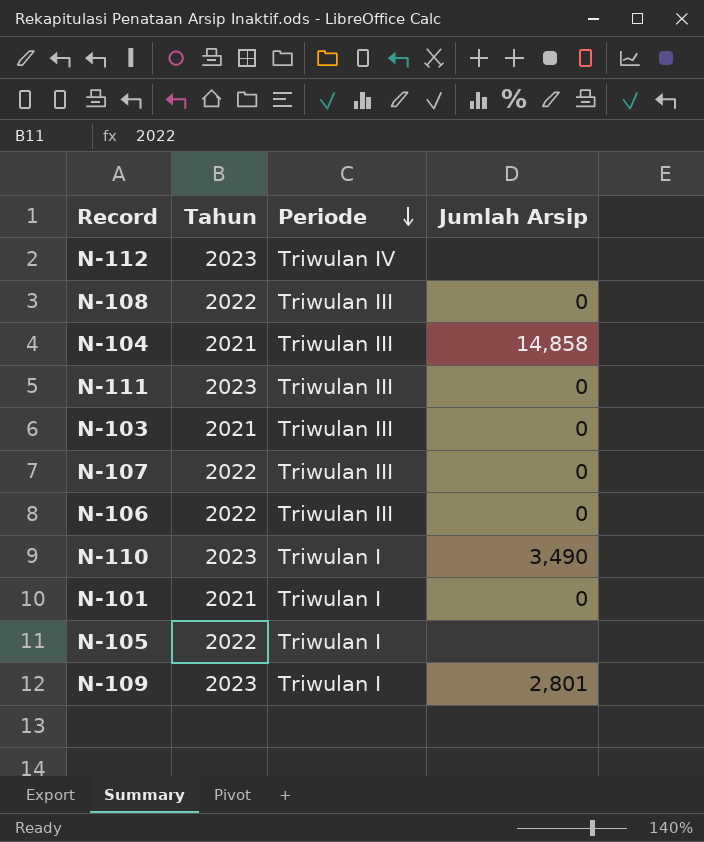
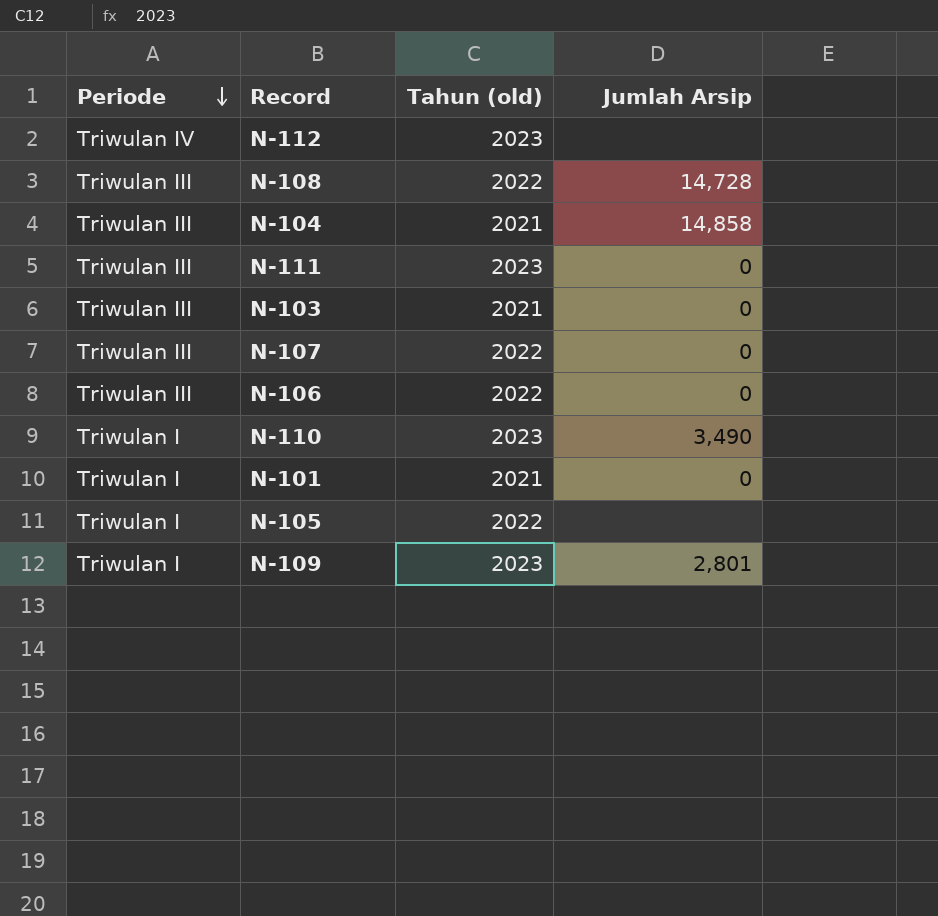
column Periode | position: 3 -> 1
column name: Tahun -> Tahun (old)
N-108 | Jumlah Arsip: 0 -> 14,728

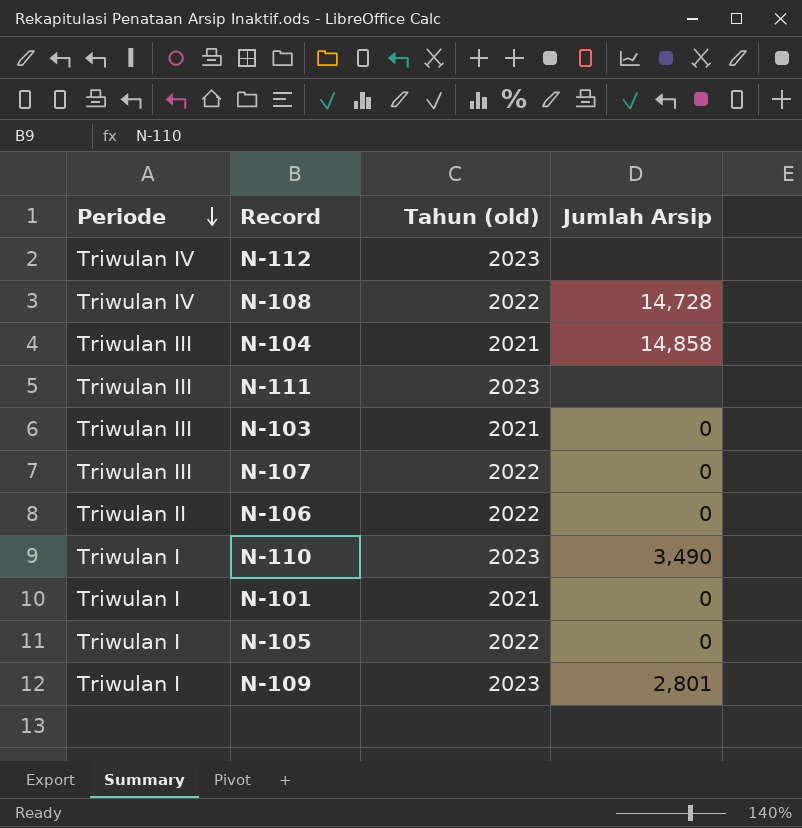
N-108 | Periode: Triwulan III -> Triwulan IV
N-111 | Jumlah Arsip: 0 -> none
N-106 | Periode: Triwulan III -> Triwulan II
N-105 | Jumlah Arsip: none -> 0

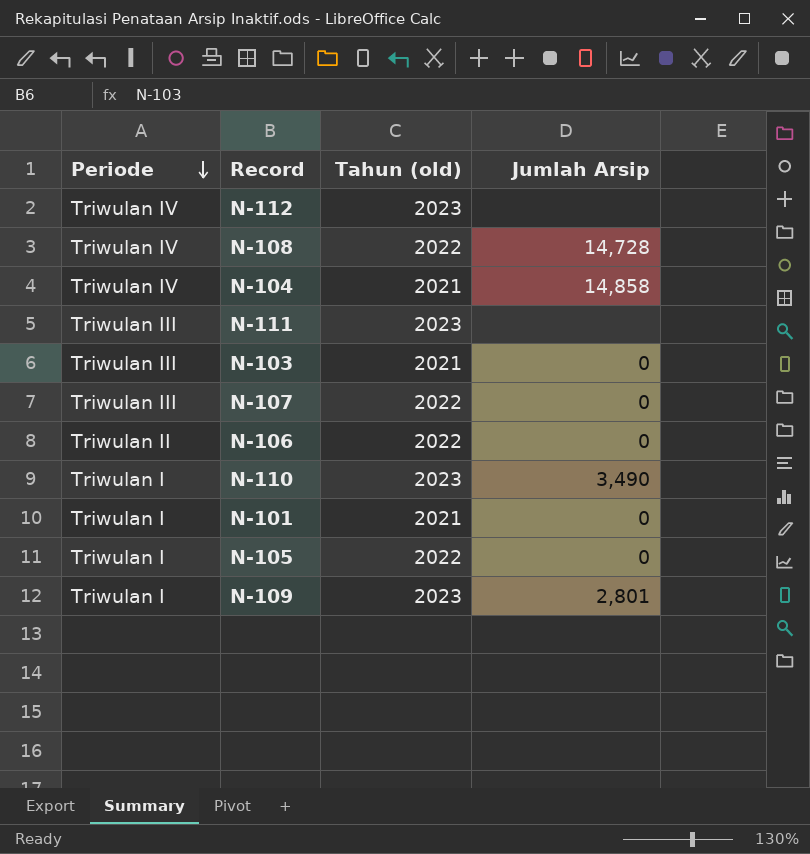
N-104 | Periode: Triwulan III -> Triwulan IV

